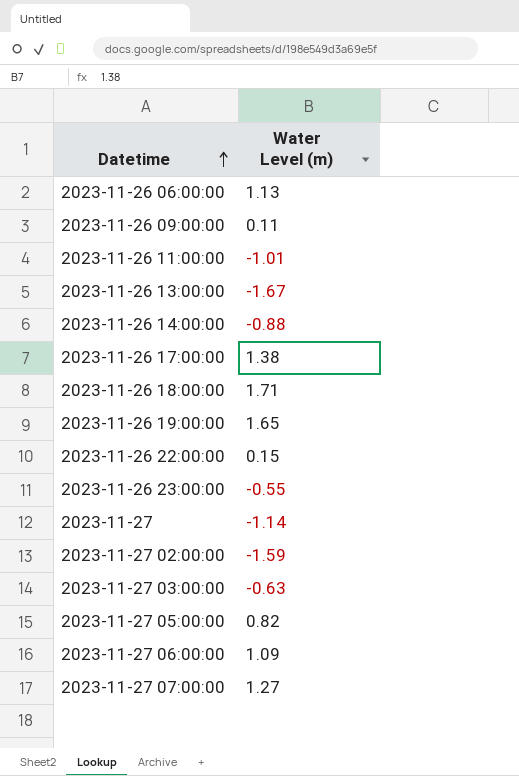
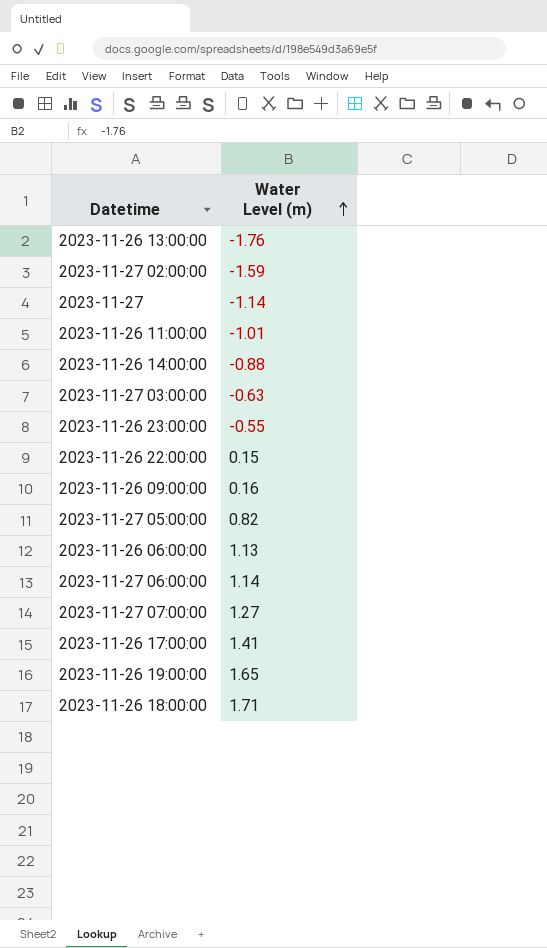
row order: Datetime ascending -> Water Level (m) ascending
2023-11-26 13:00:00 | Water Level (m): -1.67 -> -1.76
2023-11-26 09:00:00 | Water Level (m): 0.11 -> 0.16
2023-11-27 06:00:00 | Water Level (m): 1.09 -> 1.14
2023-11-26 17:00:00 | Water Level (m): 1.38 -> 1.41

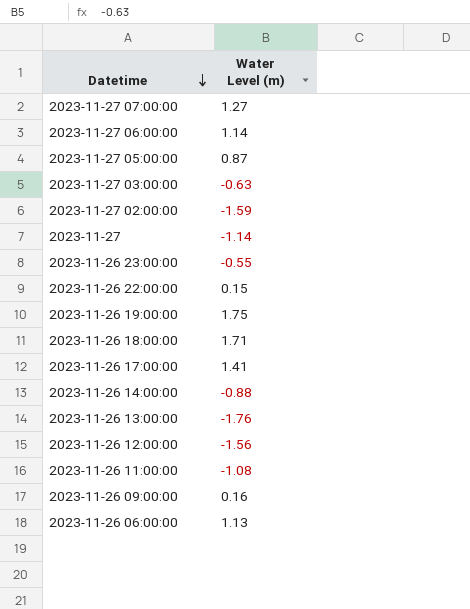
row order: Water Level (m) ascending -> Datetime descending
2023-11-27 05:00:00 | Water Level (m): 0.82 -> 0.87
2023-11-26 19:00:00 | Water Level (m): 1.65 -> 1.75
row 2023-11-26 12:00:00: none -> -1.56
2023-11-26 11:00:00 | Water Level (m): -1.01 -> -1.08

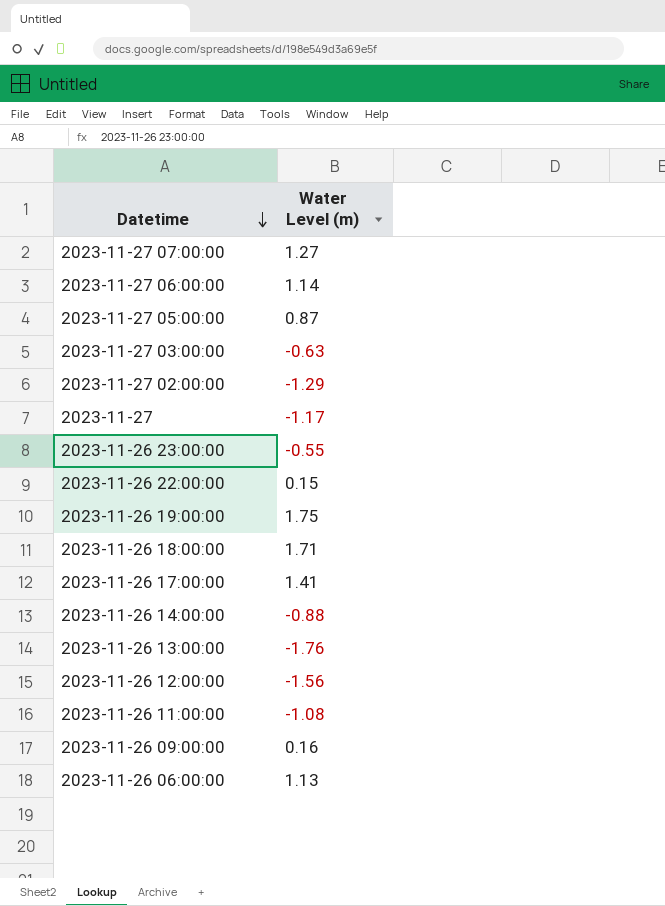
2023-11-27 02:00:00 | Water Level (m): -1.59 -> -1.29
2023-11-27 | Water Level (m): -1.14 -> -1.17

